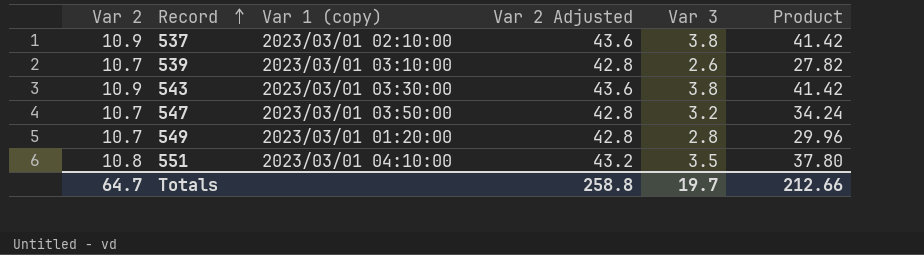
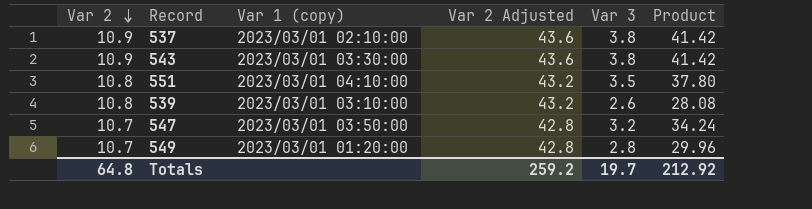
row order: Record ascending -> Var 2 descending
539 | Var 2: 10.7 -> 10.8
539 | Var 2 Adjusted: 42.8 -> 43.2
539 | Product: 27.82 -> 28.08
Totals | Var 2: 64.7 -> 64.8
Totals | Var 2 Adjusted: 258.8 -> 259.2
Totals | Product: 212.66 -> 212.92

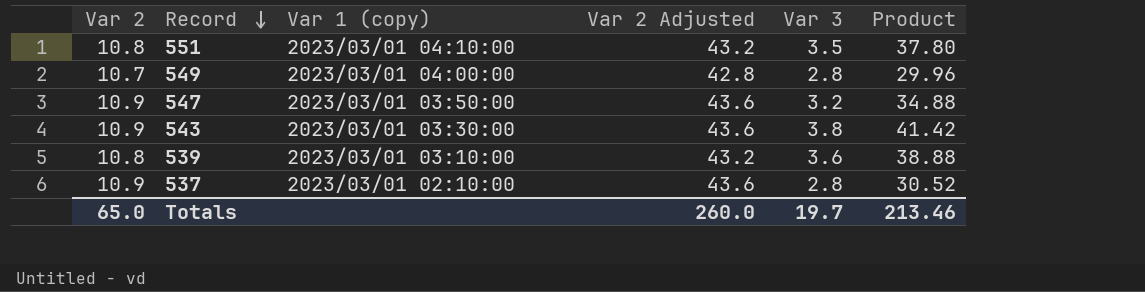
row order: Var 2 descending -> Record descending
549 | Var 1 (copy): 2023/03/01 01:20:00 -> 2023/03/01 04:00:00
547 | Var 2: 10.7 -> 10.9
547 | Var 2 Adjusted: 42.8 -> 43.6
547 | Product: 34.24 -> 34.88
539 | Var 3: 2.6 -> 3.6
539 | Product: 28.08 -> 38.88
537 | Var 3: 3.8 -> 2.8
537 | Product: 41.42 -> 30.52
Totals | Var 2: 64.8 -> 65.0
Totals | Var 2 Adjusted: 259.2 -> 260.0
Totals | Product: 212.92 -> 213.46

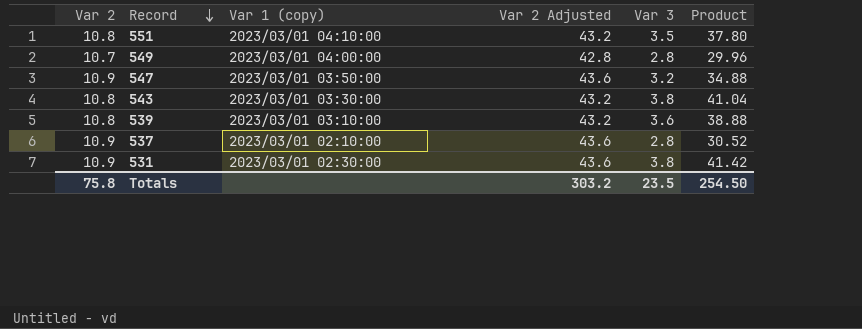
543 | Var 2: 10.9 -> 10.8
543 | Var 2 Adjusted: 43.6 -> 43.2
543 | Product: 41.42 -> 41.04
row 531: none -> 10.9 | 2023/03/01 02:30:00 | 43.6 | 3.8 | 41.42
Totals | Var 2: 65.0 -> 75.8
Totals | Var 2 Adjusted: 260.0 -> 303.2
Totals | Var 3: 19.7 -> 23.5
Totals | Product: 213.46 -> 254.50

